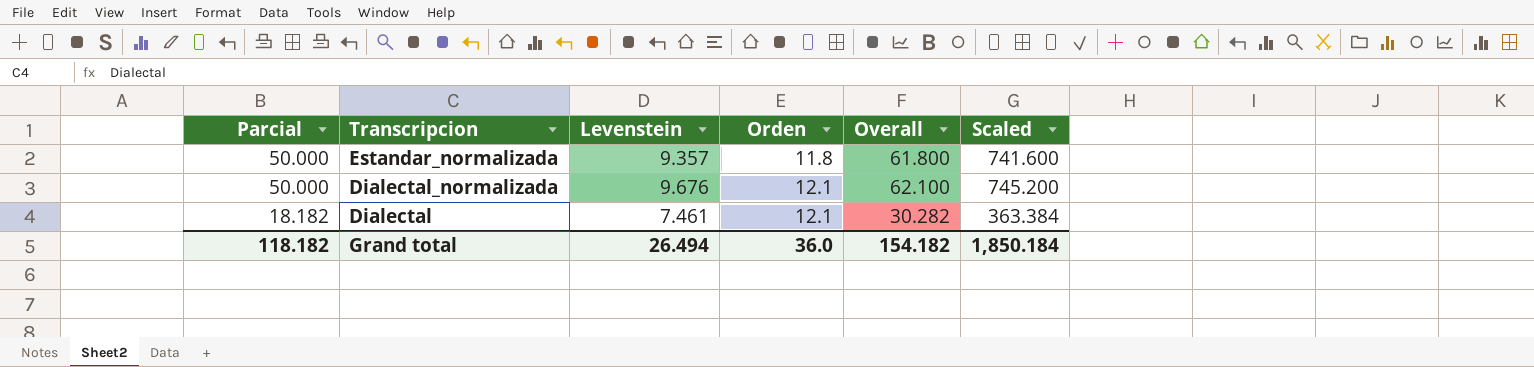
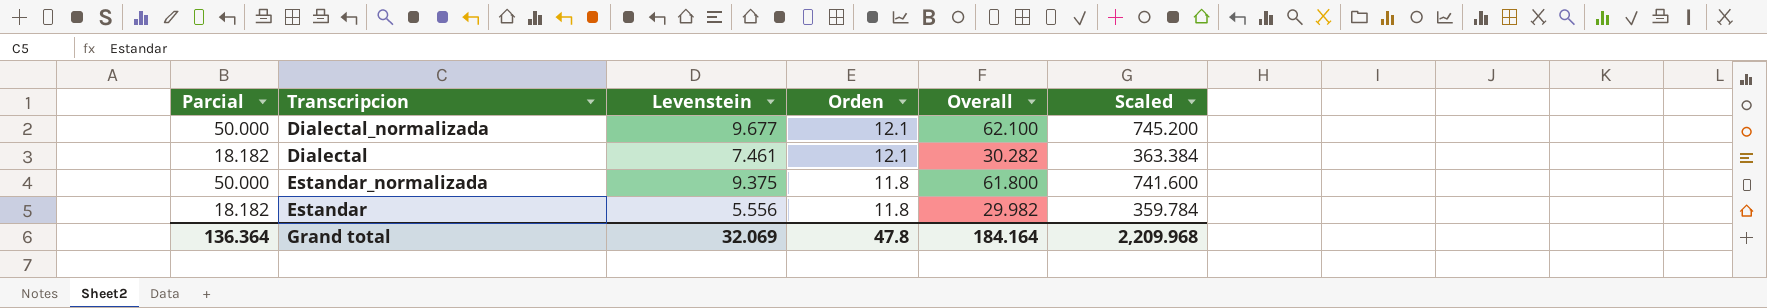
row order: Parcial descending -> Orden descending
Dialectal_normalizada | Levenstein: 9.676 -> 9.677
Estandar_normalizada | Levenstein: 9.357 -> 9.375
row Estandar: none -> 18.182 | 5.556 | 11.8 | 29.982 | 359.784
Grand total | Parcial: 118.182 -> 136.364
Grand total | Levenstein: 26.494 -> 32.069
Grand total | Orden: 36.0 -> 47.8
Grand total | Overall: 154.182 -> 184.164
Grand total | Scaled: 1,850.184 -> 2,209.968

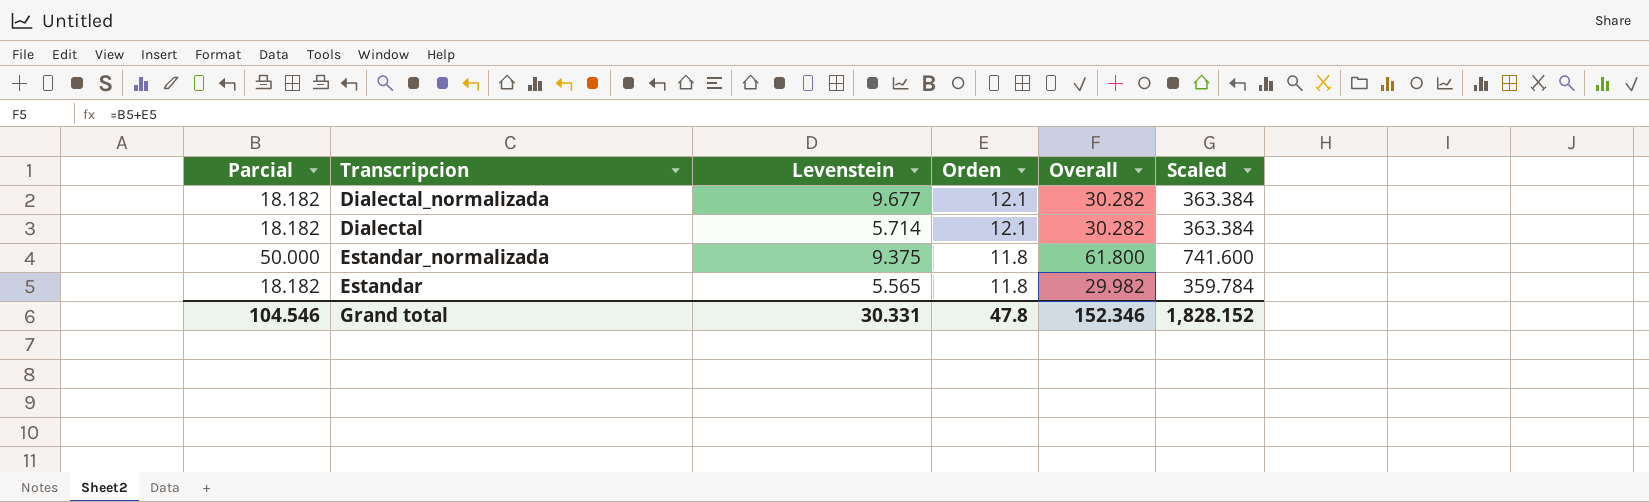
Dialectal_normalizada | Parcial: 50.000 -> 18.182
Dialectal_normalizada | Overall: 62.100 -> 30.282
Dialectal_normalizada | Scaled: 745.200 -> 363.384
Dialectal | Levenstein: 7.461 -> 5.714
Estandar | Levenstein: 5.556 -> 5.565
Grand total | Parcial: 136.364 -> 104.546
Grand total | Levenstein: 32.069 -> 30.331
Grand total | Overall: 184.164 -> 152.346
Grand total | Scaled: 2,209.968 -> 1,828.152

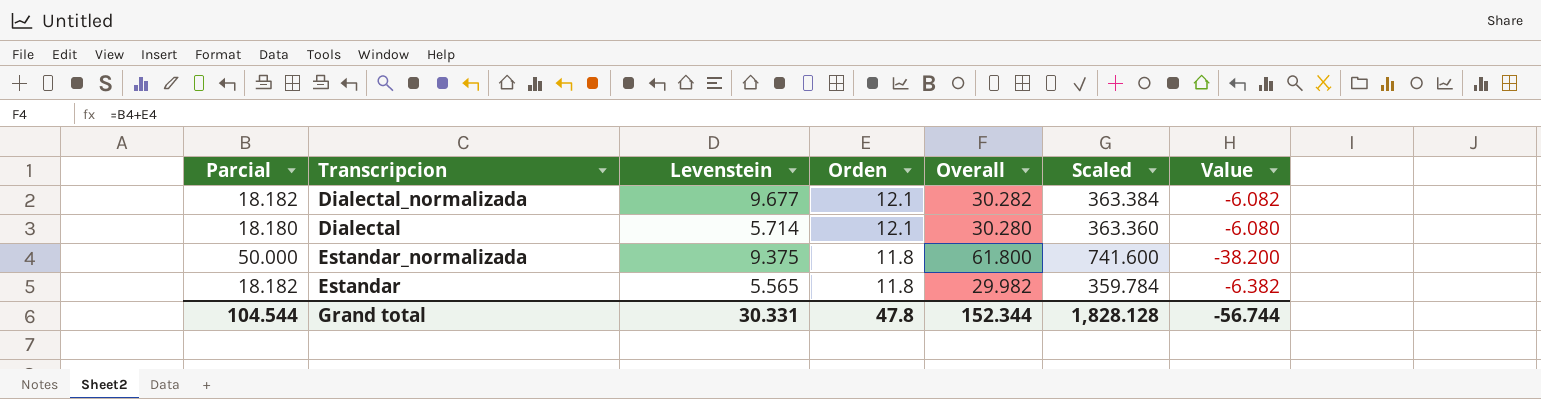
column Value | formula: none -> [Orden] - [Parcial]
Dialectal | Parcial: 18.182 -> 18.180
Dialectal | Overall: 30.282 -> 30.280
Dialectal | Scaled: 363.384 -> 363.360
Grand total | Parcial: 104.546 -> 104.544
Grand total | Overall: 152.346 -> 152.344
Grand total | Scaled: 1,828.152 -> 1,828.128

